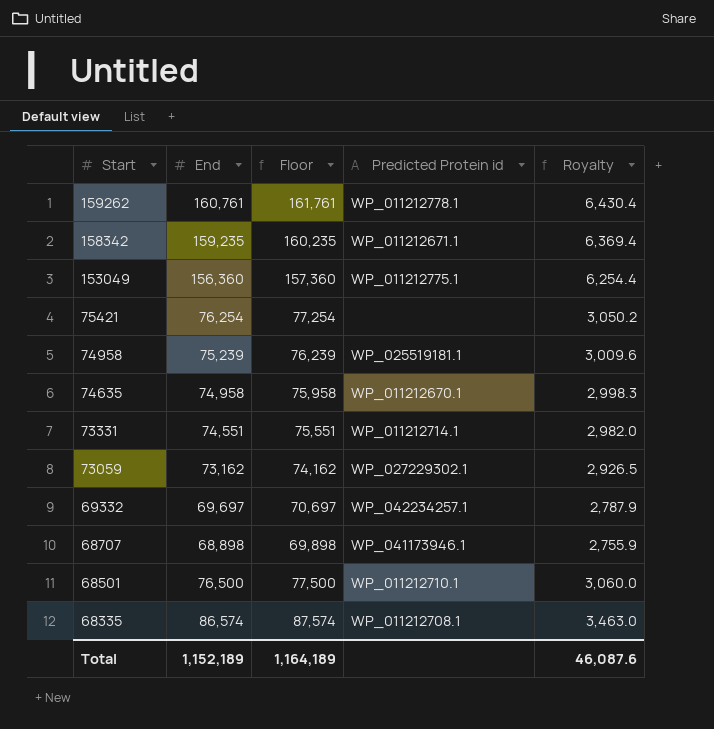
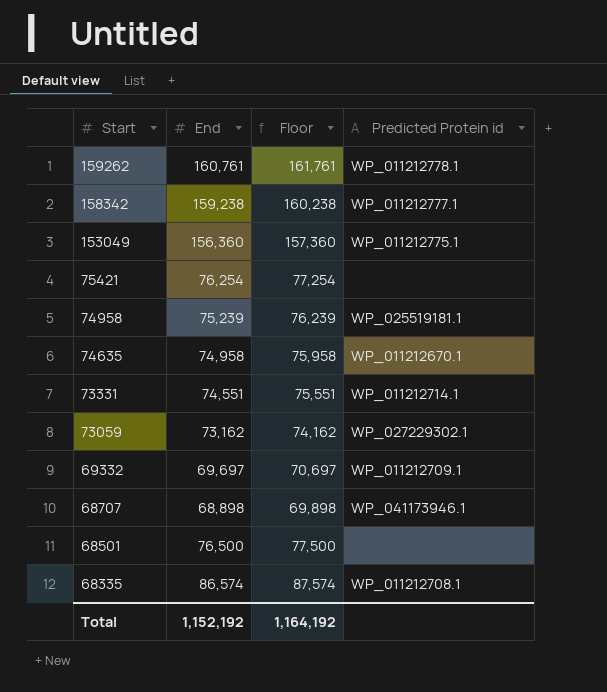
column Royalty | formula: [End] * 0.04 -> none
158342 | End: 159,235 -> 159,238
158342 | Floor: 160,235 -> 160,238
158342 | Predicted Protein id: WP_011212671.1 -> WP_011212777.1
69332 | Predicted Protein id: WP_042234257.1 -> WP_011212709.1
68501 | Predicted Protein id: WP_011212710.1 -> none
Total | End: 1,152,189 -> 1,152,192
Total | Floor: 1,164,189 -> 1,164,192

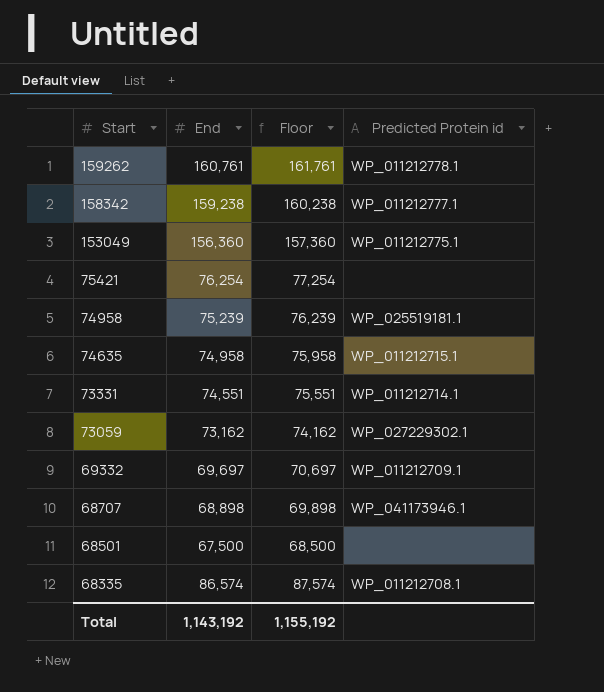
74635 | Predicted Protein id: WP_011212670.1 -> WP_011212715.1
68501 | End: 76,500 -> 67,500
68501 | Floor: 77,500 -> 68,500
Total | End: 1,152,192 -> 1,143,192
Total | Floor: 1,164,192 -> 1,155,192

